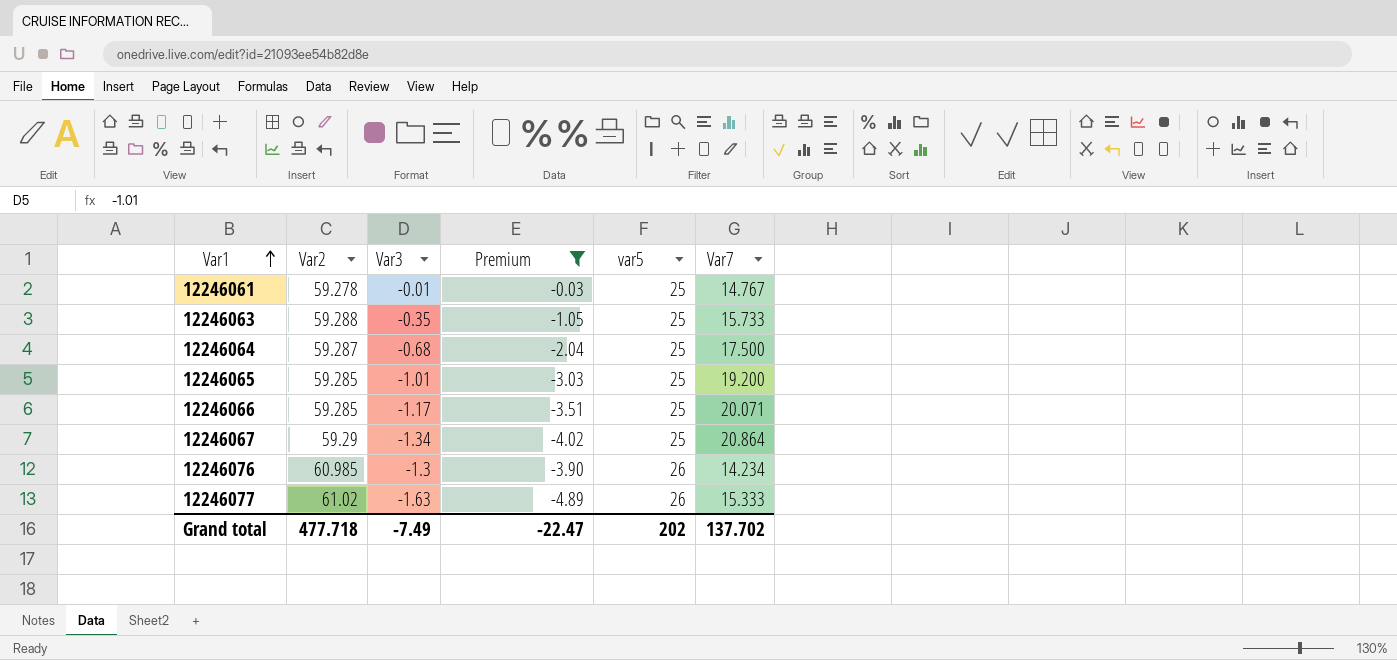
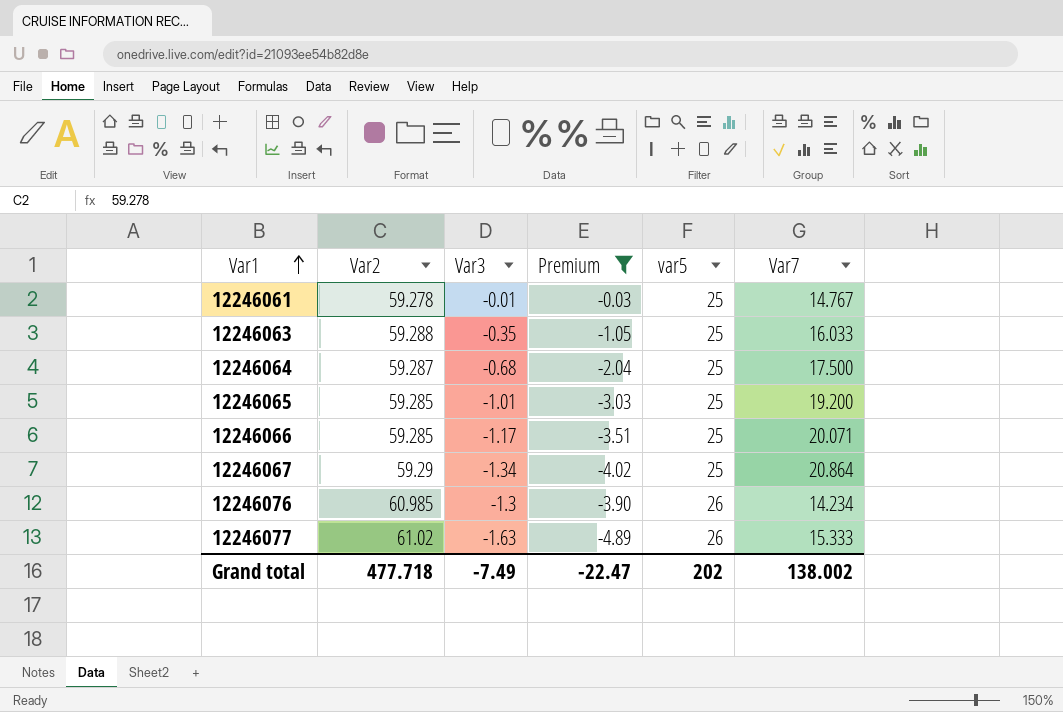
12246063 | Var7: 15.733 -> 16.033
Grand total | Var7: 137.702 -> 138.002

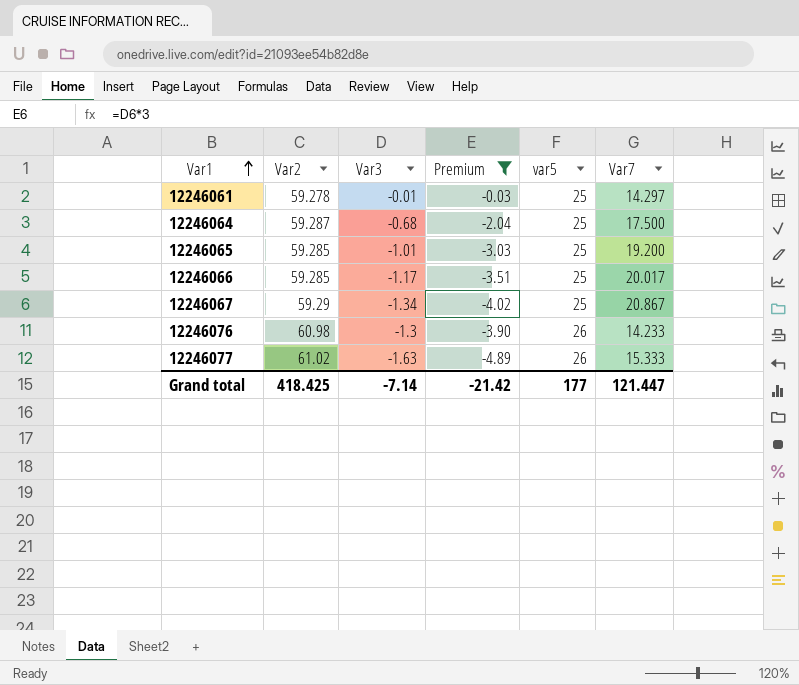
row 12246063: 59.288 | -0.35 | -1.05 | 25 | 16.033 -> none
12246061 | Var7: 14.767 -> 14.297
12246066 | Var7: 20.071 -> 20.017
12246067 | Var7: 20.864 -> 20.867
12246076 | Var2: 60.985 -> 60.98
12246076 | Var7: 14.234 -> 14.233
Grand total | Var2: 477.718 -> 418.425
Grand total | Var3: -7.49 -> -7.14
Grand total | Premium: -22.47 -> -21.42
Grand total | var5: 202 -> 177
Grand total | Var7: 138.002 -> 121.447

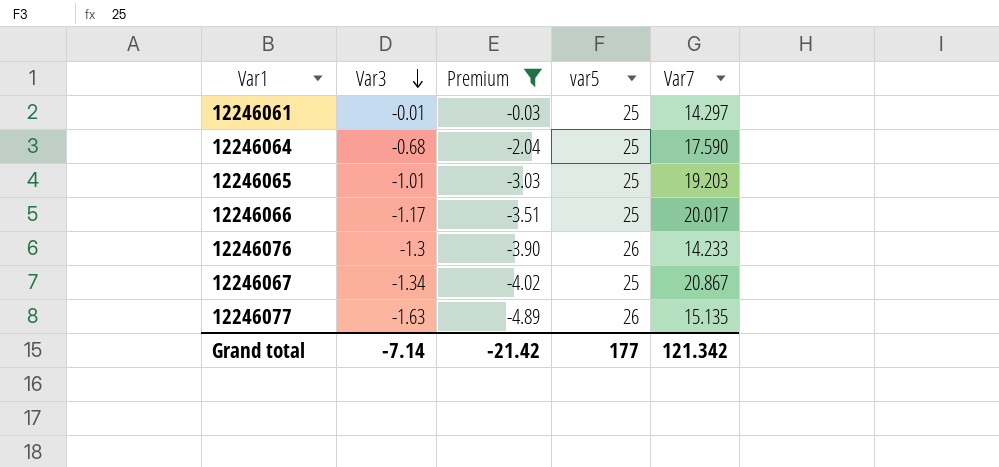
row order: Var1 ascending -> Var3 descending
column Var2 | position: 2 -> none
12246064 | Var7: 17.500 -> 17.590
12246065 | Var7: 19.200 -> 19.203
12246077 | Var7: 15.333 -> 15.135
Grand total | Var7: 121.447 -> 121.342

